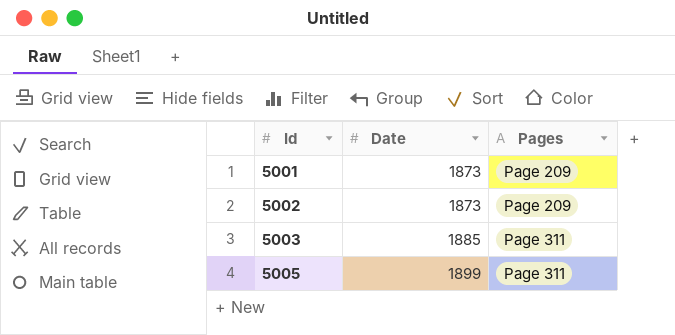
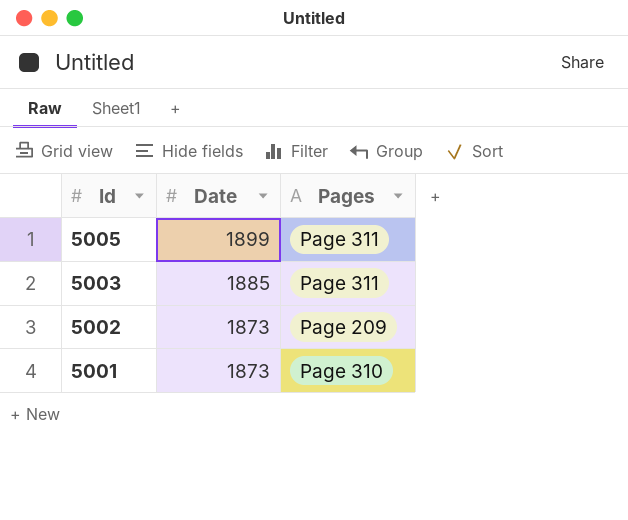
row order: Id ascending -> Id descending
5001 | Pages: Page 209 -> Page 310

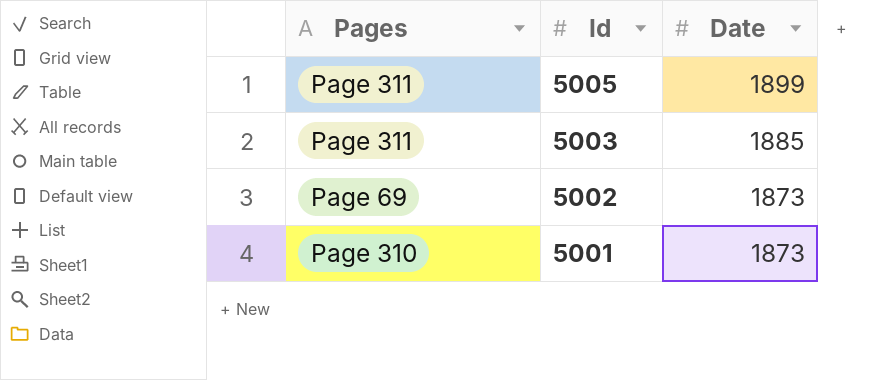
column Pages | position: 3 -> 1
5002 | Pages: Page 209 -> Page 69

